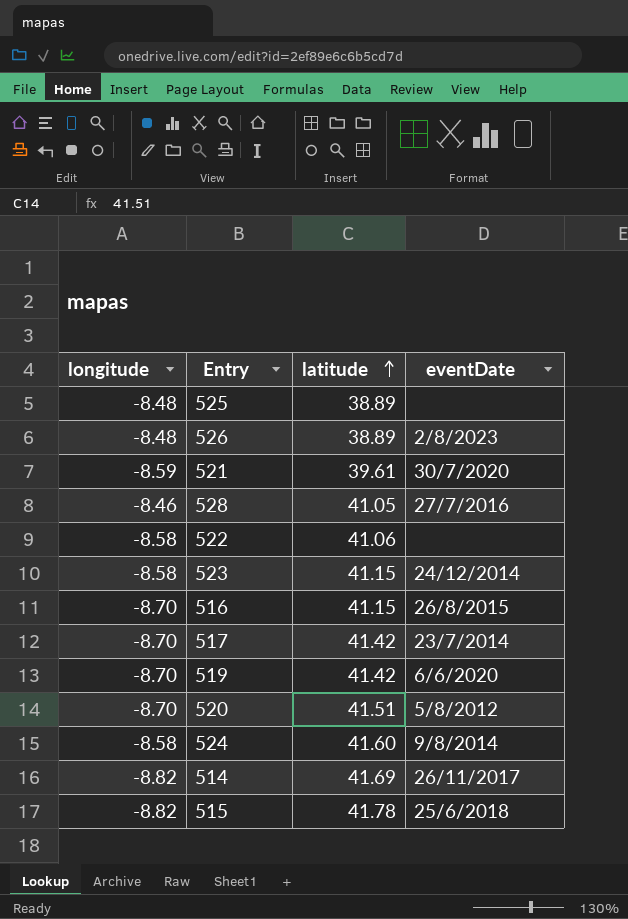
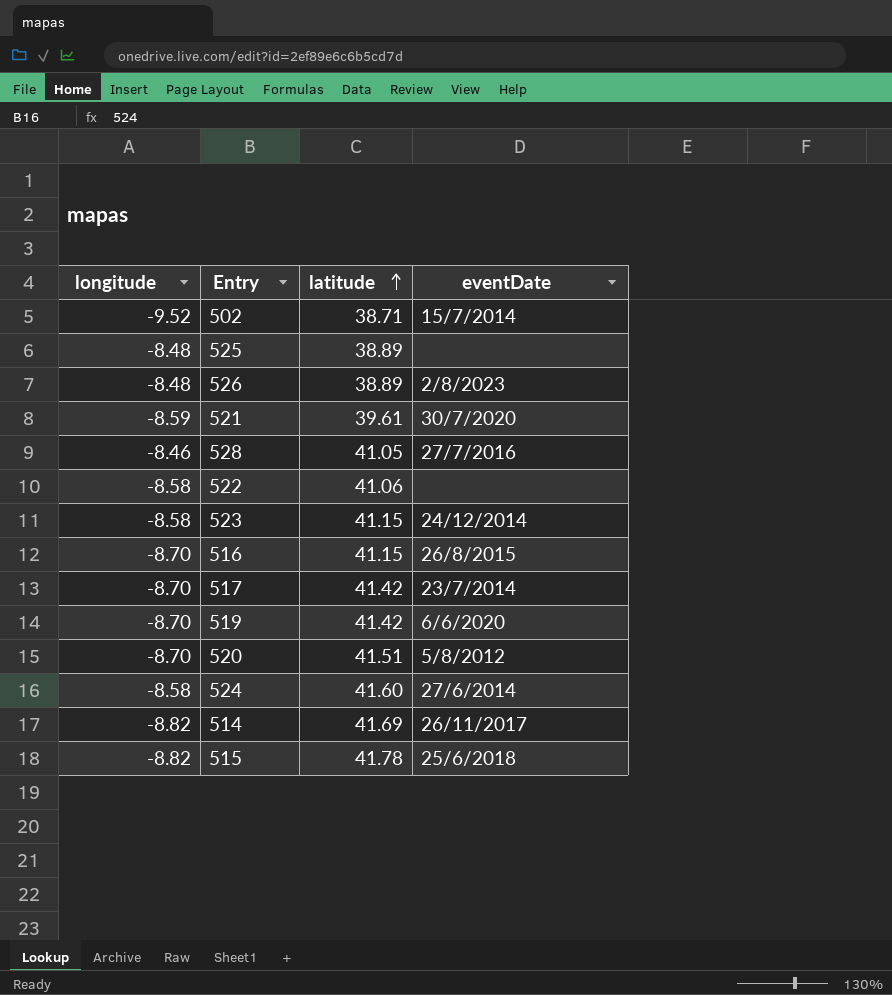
row 502: none -> -9.52 | 38.71 | 15/7/2014
524 | eventDate: 9/8/2014 -> 27/6/2014

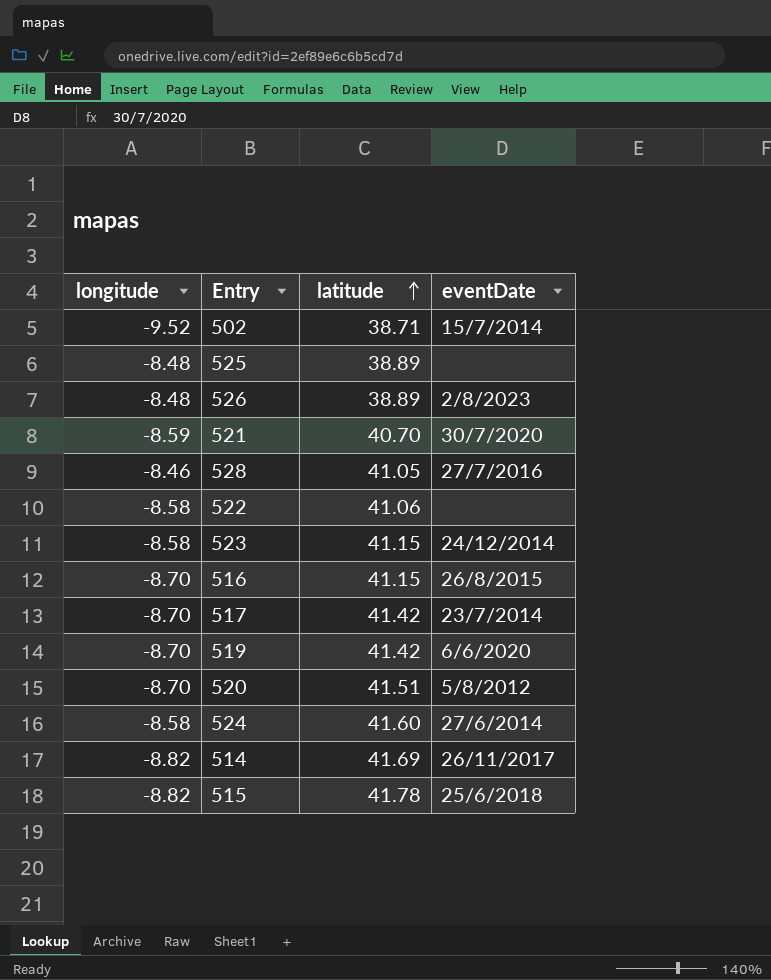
521 | latitude: 39.61 -> 40.70

